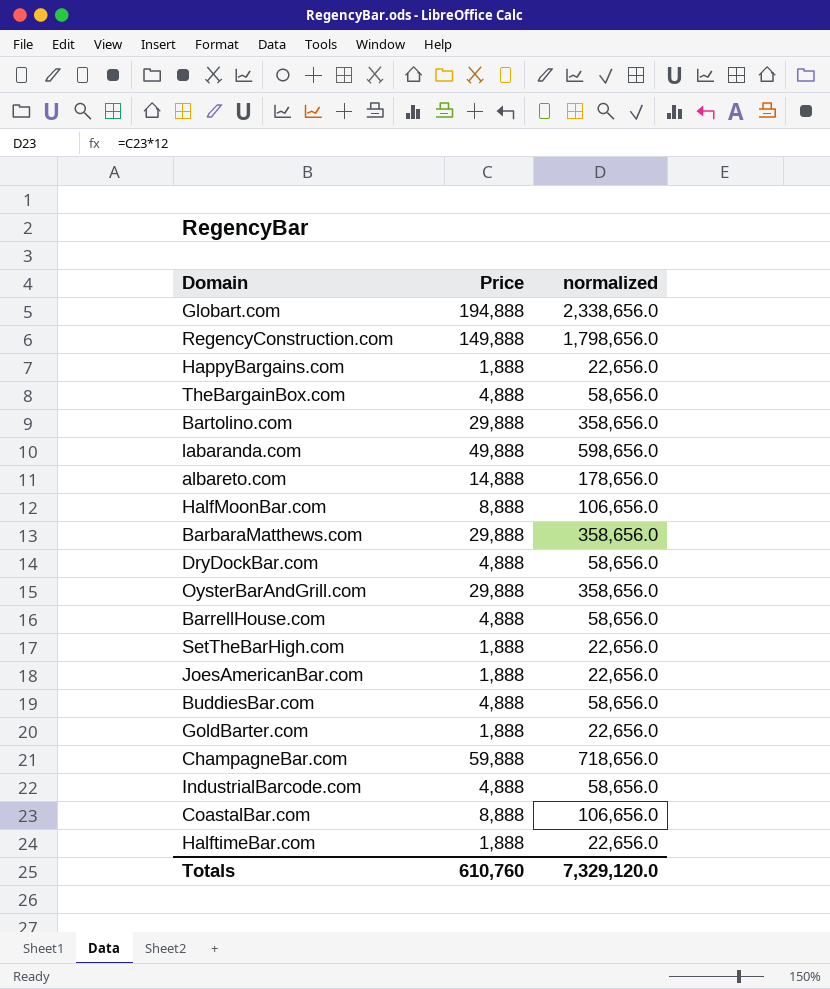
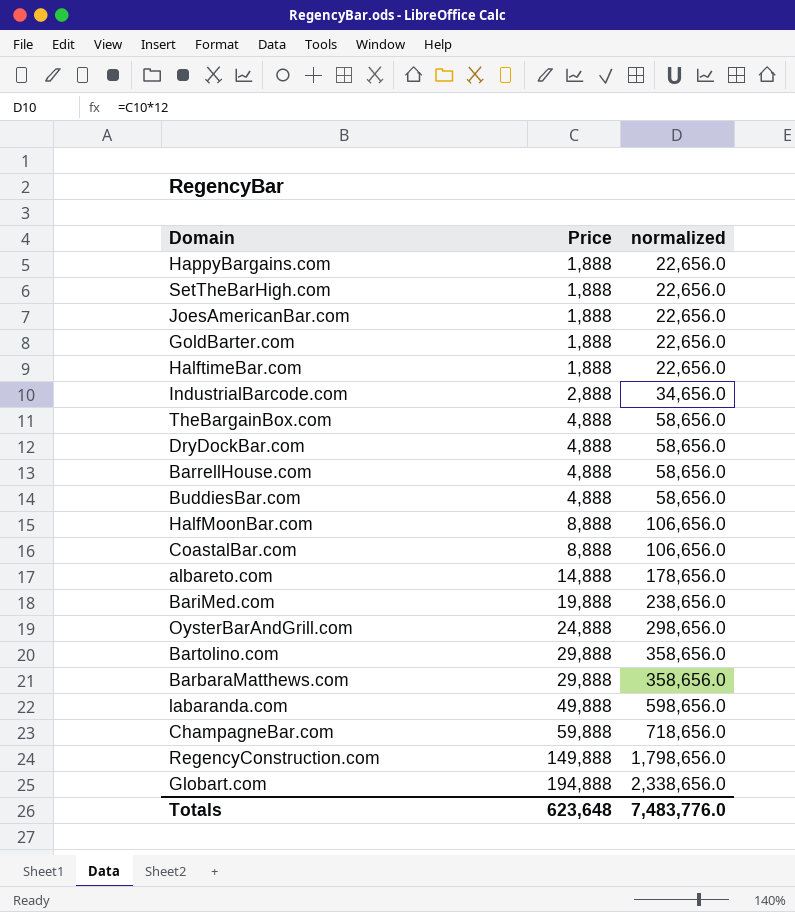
row order: none -> Price ascending
IndustrialBarcode.com | Price: 4,888 -> 2,888
IndustrialBarcode.com | normalized: 58,656.0 -> 34,656.0
row BariMed.com: none -> 19,888 | 238,656.0
OysterBarAndGrill.com | Price: 29,888 -> 24,888
OysterBarAndGrill.com | normalized: 358,656.0 -> 298,656.0
Totals | Price: 610,760 -> 623,648
Totals | normalized: 7,329,120.0 -> 7,483,776.0

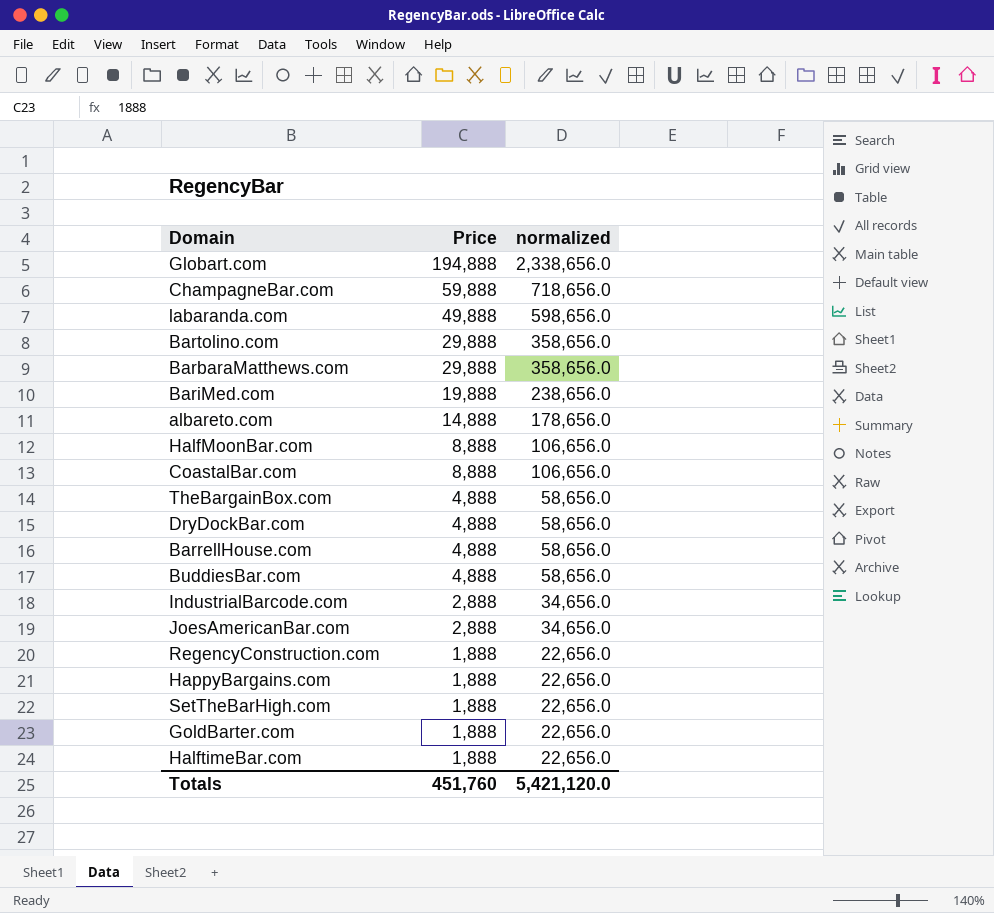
row order: Price ascending -> Price descending
row OysterBarAndGrill.com: 24,888 | 298,656.0 -> none
JoesAmericanBar.com | Price: 1,888 -> 2,888
JoesAmericanBar.com | normalized: 22,656.0 -> 34,656.0
RegencyConstruction.com | Price: 149,888 -> 1,888
RegencyConstruction.com | normalized: 1,798,656.0 -> 22,656.0
Totals | Price: 623,648 -> 451,760
Totals | normalized: 7,483,776.0 -> 5,421,120.0

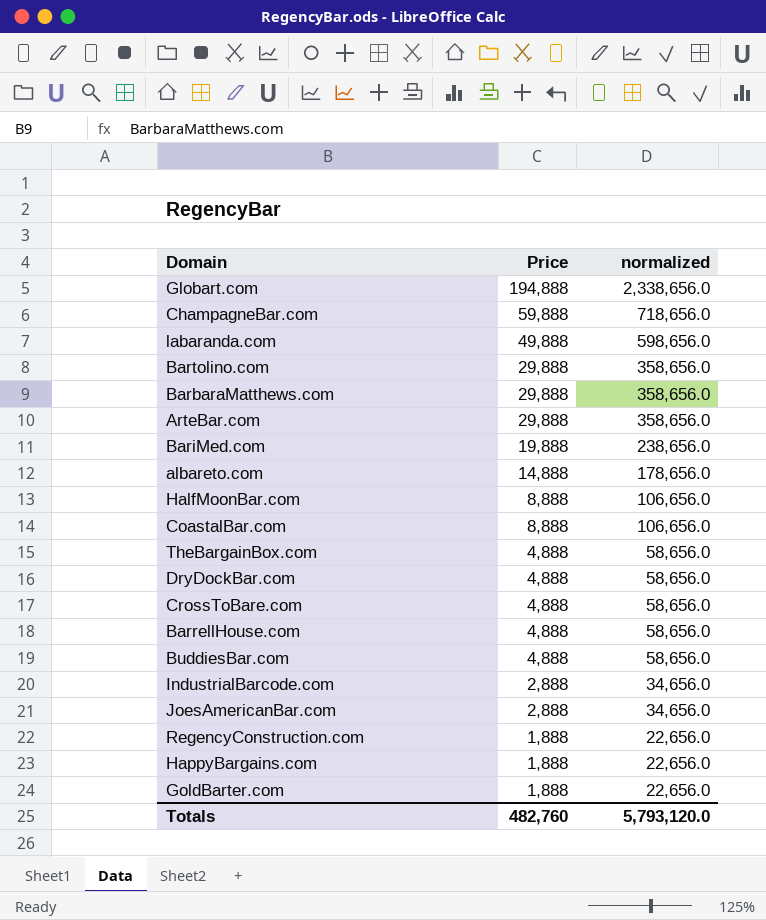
row SetTheBarHigh.com: 1,888 | 22,656.0 -> none
row HalftimeBar.com: 1,888 | 22,656.0 -> none
row ArteBar.com: none -> 29,888 | 358,656.0
row CrossToBare.com: none -> 4,888 | 58,656.0
Totals | Price: 451,760 -> 482,760
Totals | normalized: 5,421,120.0 -> 5,793,120.0

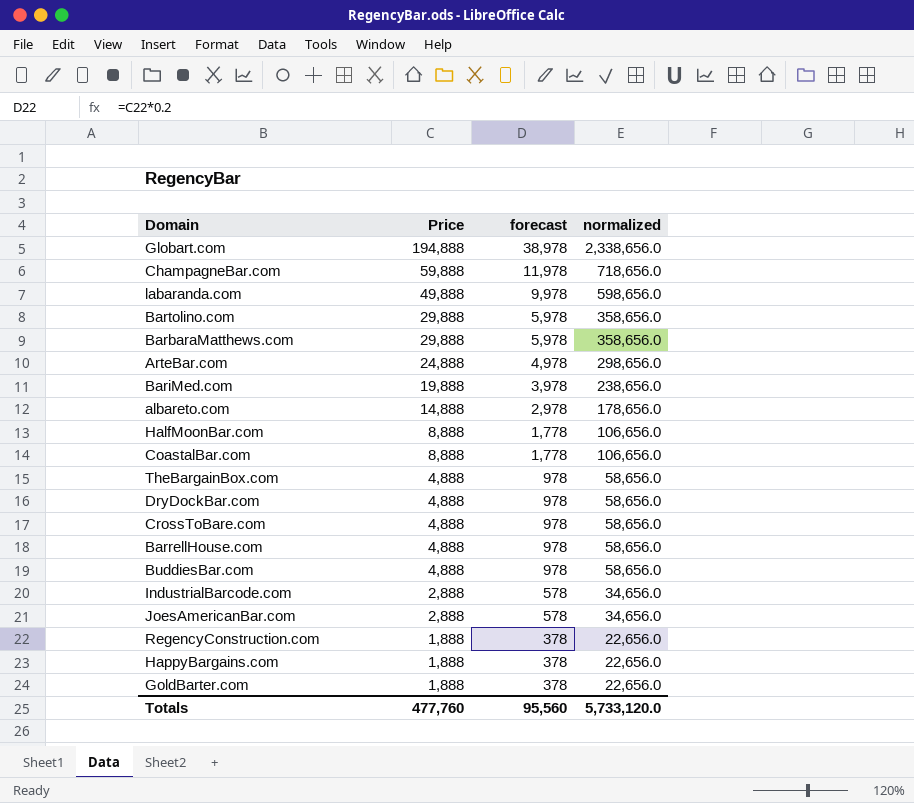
column forecast | formula: none -> [Price] * 0.2
ArteBar.com | Price: 29,888 -> 24,888
ArteBar.com | normalized: 358,656.0 -> 298,656.0
Totals | Price: 482,760 -> 477,760
Totals | normalized: 5,793,120.0 -> 5,733,120.0

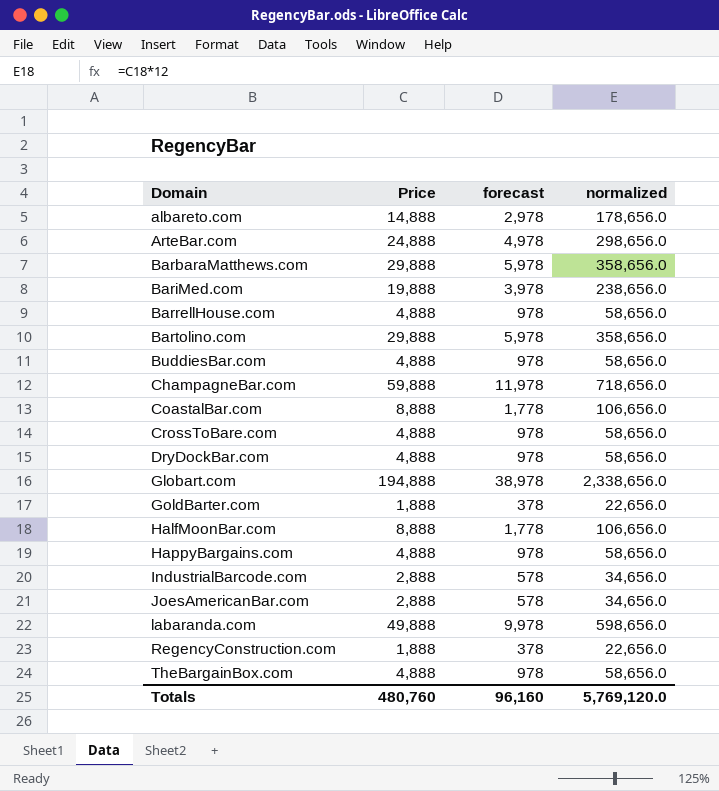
row order: Price descending -> Domain ascending
HappyBargains.com | Price: 1,888 -> 4,888
HappyBargains.com | forecast: 378 -> 978
HappyBargains.com | normalized: 22,656.0 -> 58,656.0
Totals | Price: 477,760 -> 480,760
Totals | forecast: 95,560 -> 96,160
Totals | normalized: 5,733,120.0 -> 5,769,120.0

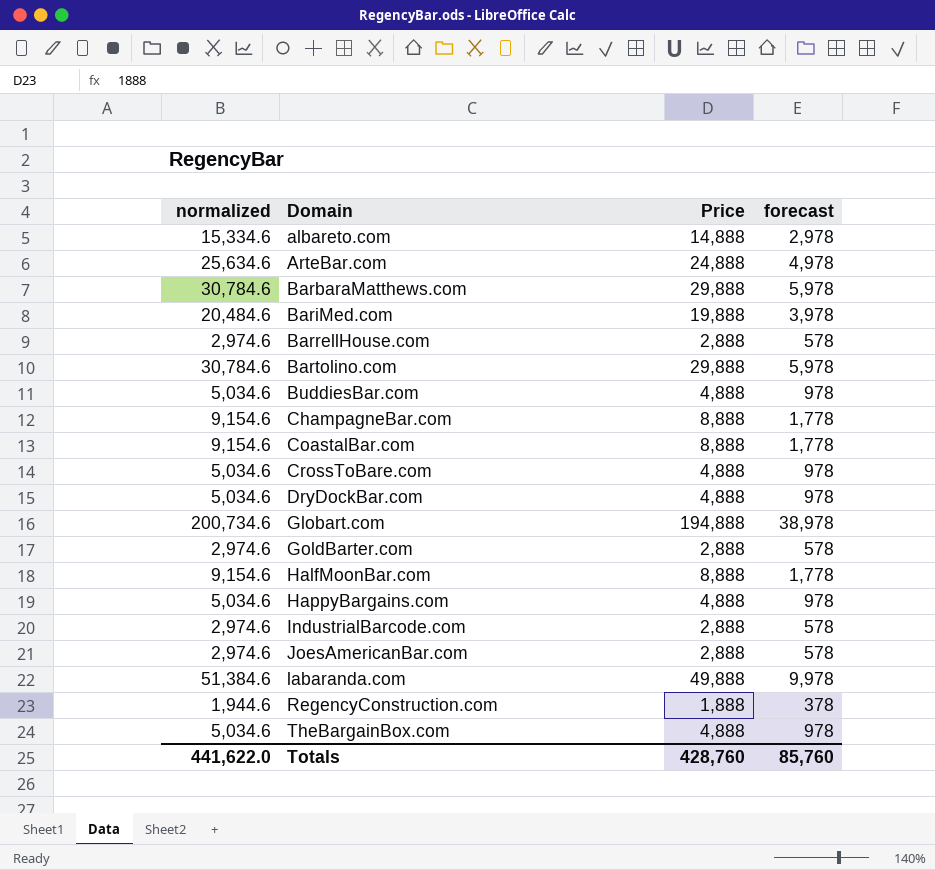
column normalized | formula: [Price] * 12 -> [Price] * 1.03
column normalized | position: 4 -> 1
BarrellHouse.com | Price: 4,888 -> 2,888
BarrellHouse.com | forecast: 978 -> 578
ChampagneBar.com | Price: 59,888 -> 8,888
ChampagneBar.com | forecast: 11,978 -> 1,778
GoldBarter.com | Price: 1,888 -> 2,888
GoldBarter.com | forecast: 378 -> 578
Totals | normalized: 5,769,120.0 -> 441,622.0
Totals | Price: 480,760 -> 428,760
Totals | forecast: 96,160 -> 85,760

